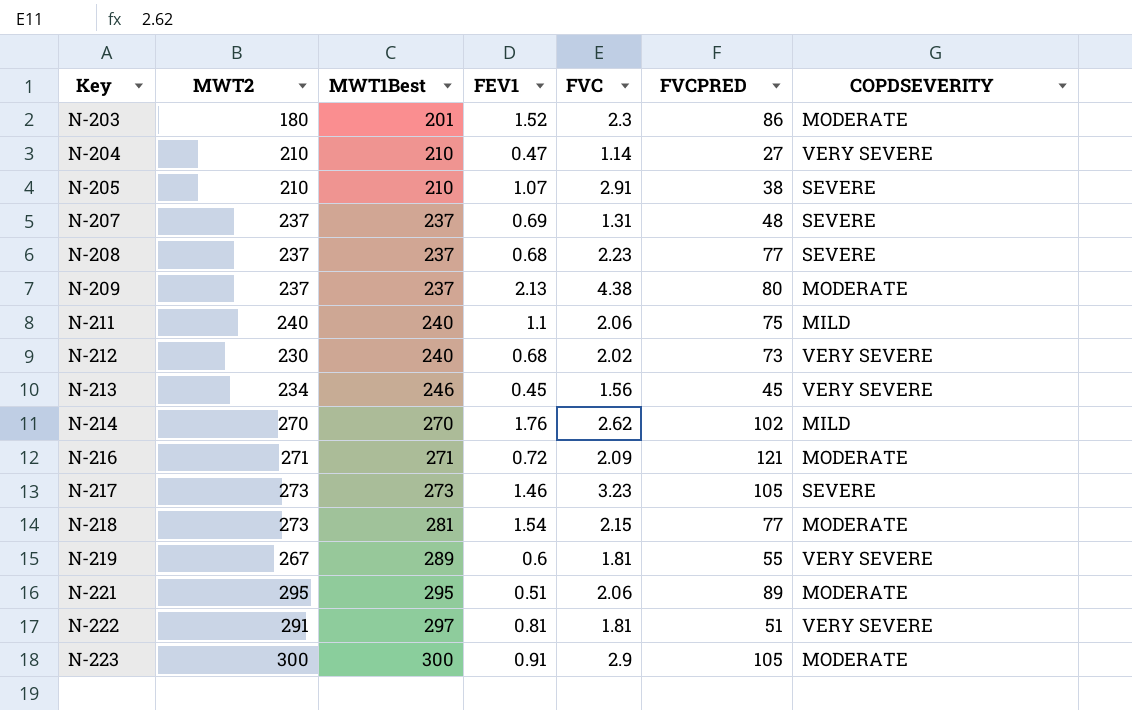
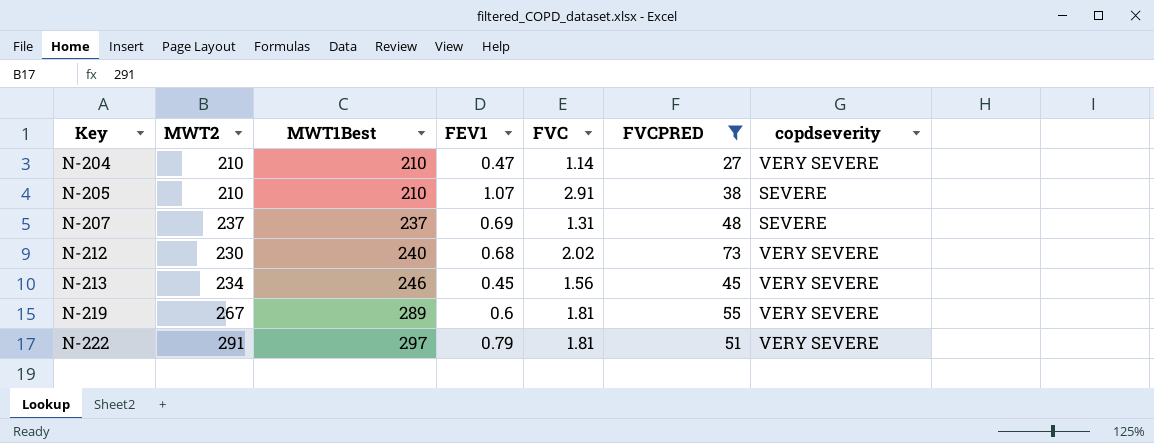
filter: none -> FVCPRED <= 73
column name: COPDSEVERITY -> copdseverity
N-222 | FEV1: 0.81 -> 0.79

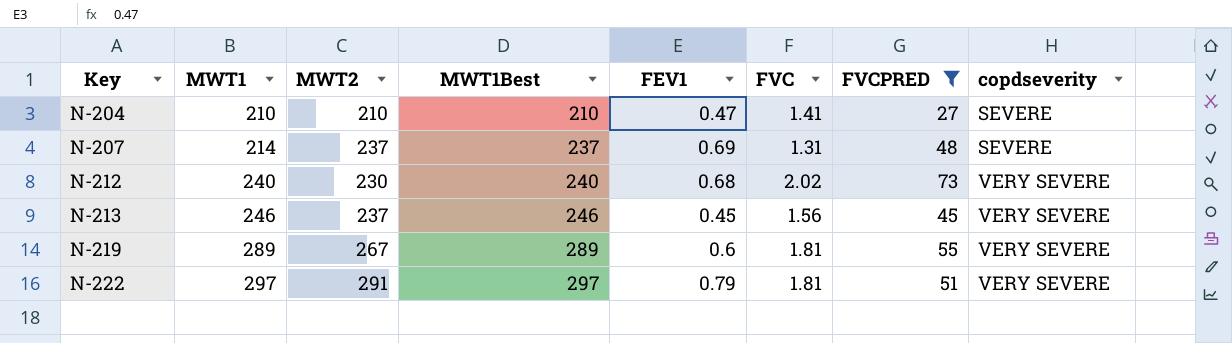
column MWT1 | position: none -> 2
row N-205: 210 | 210 | 1.07 | 2.91 | 38 | SEVERE -> none
N-204 | FVC: 1.14 -> 1.41
N-204 | copdseverity: VERY SEVERE -> SEVERE
N-213 | MWT2: 234 -> 237

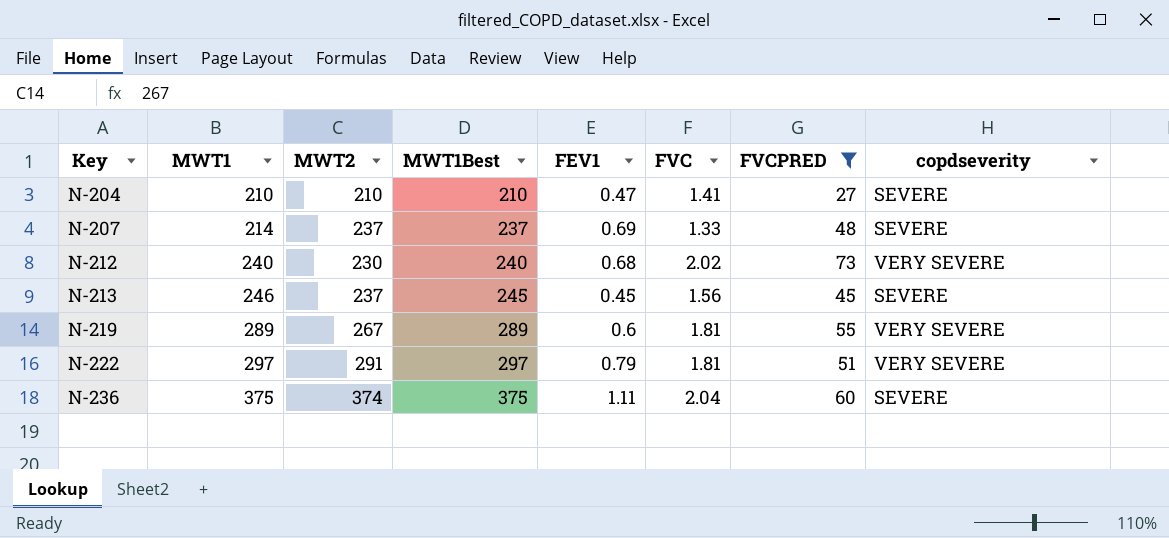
N-207 | FVC: 1.31 -> 1.33
N-213 | MWT1Best: 246 -> 245
N-213 | copdseverity: VERY SEVERE -> SEVERE
row N-236: none -> 375 | 374 | 375 | 1.11 | 2.04 | 60 | SEVERE

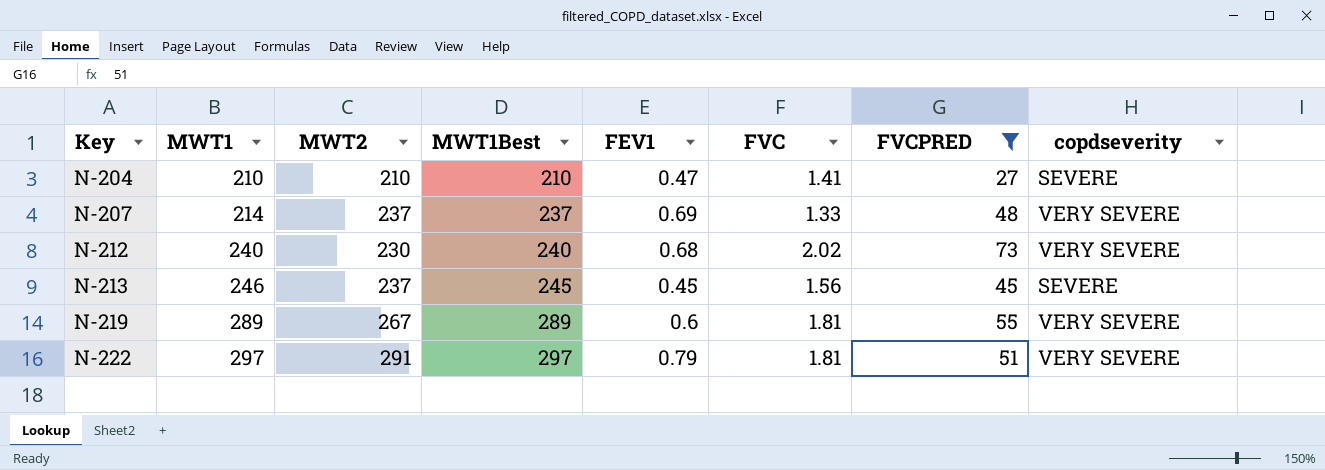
row N-236: 375 | 374 | 375 | 1.11 | 2.04 | 60 | SEVERE -> none
N-207 | copdseverity: SEVERE -> VERY SEVERE

